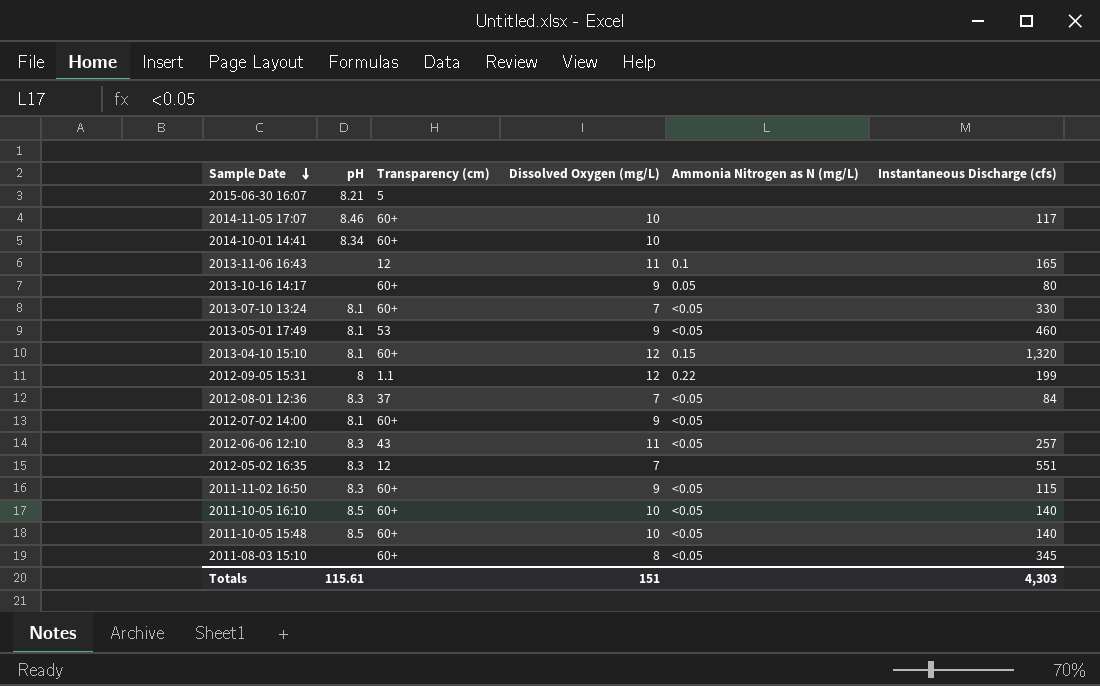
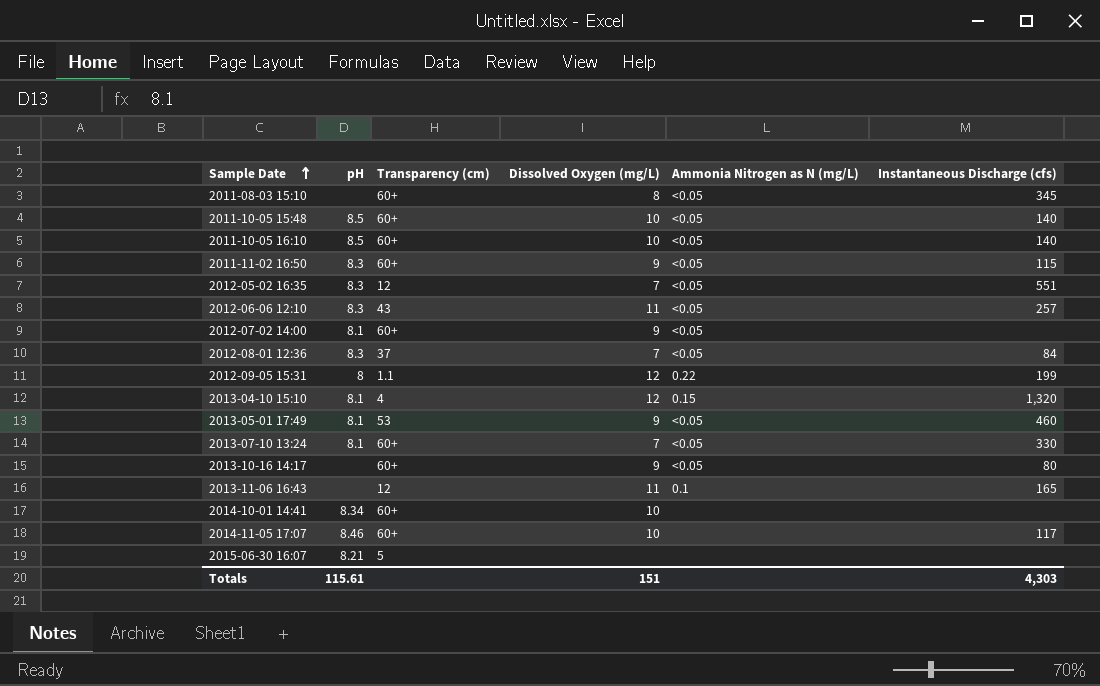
row order: Sample Date descending -> Sample Date ascending
2012-05-02 16:35 | Ammonia Nitrogen as N (mg/L): none -> <0.05
2013-04-10 15:10 | Transparency (cm): 60+ -> 4
2013-10-16 14:17 | Ammonia Nitrogen as N (mg/L): 0.05 -> <0.05

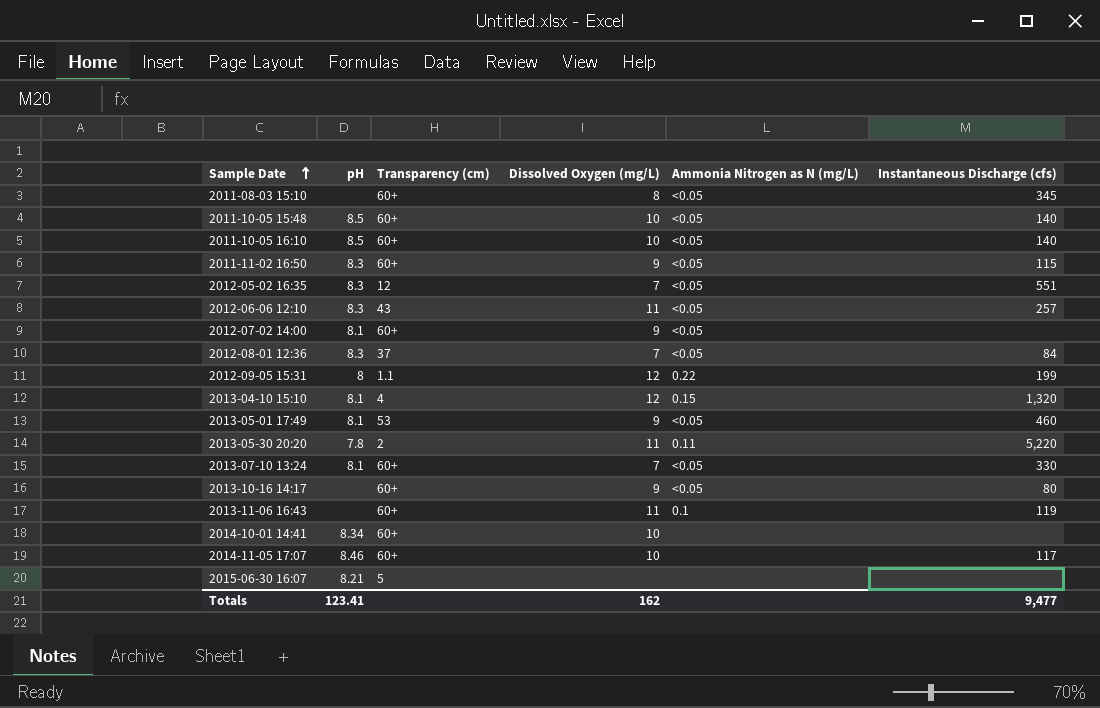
row 2013-05-30 20:20: none -> 7.8 | 2 | 11 | 0.11 | 5,220
2013-11-06 16:43 | Transparency (cm): 12 -> 60+
2013-11-06 16:43 | Instantaneous Discharge (cfs): 165 -> 119
Totals | pH: 115.61 -> 123.41
Totals | Dissolved Oxygen (mg/L): 151 -> 162
Totals | Instantaneous Discharge (cfs): 4,303 -> 9,477

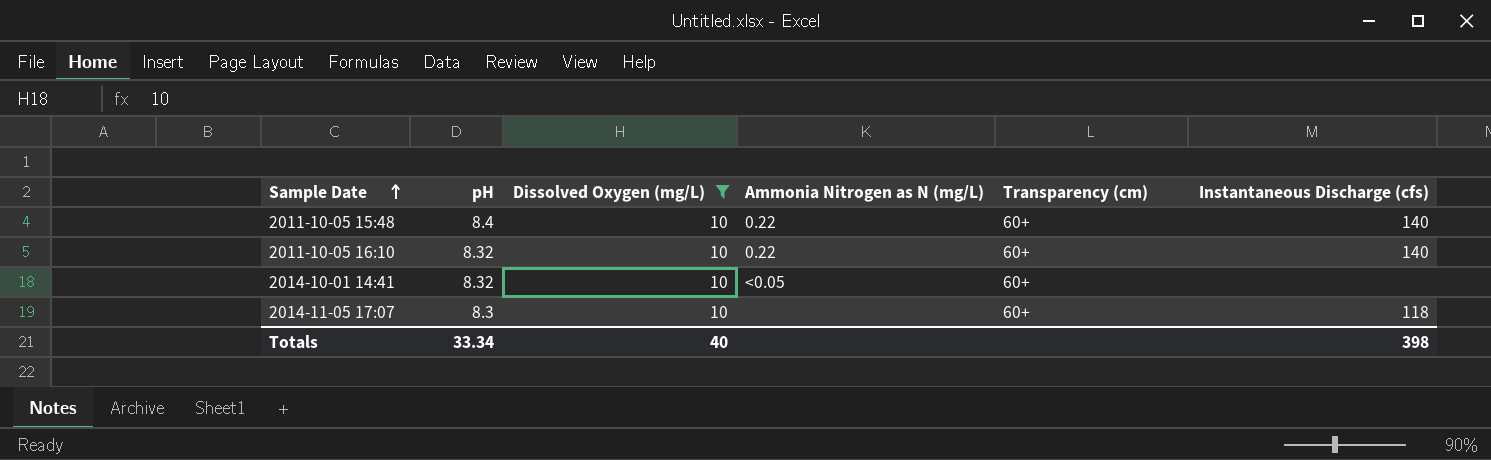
filter: none -> Dissolved Oxygen (mg/L) = 10
column Transparency (cm) | position: 3 -> 5
2011-10-05 15:48 | pH: 8.5 -> 8.4
2011-10-05 15:48 | Ammonia Nitrogen as N (mg/L): <0.05 -> 0.22
2011-10-05 16:10 | pH: 8.5 -> 8.32
2011-10-05 16:10 | Ammonia Nitrogen as N (mg/L): <0.05 -> 0.22
2014-10-01 14:41 | pH: 8.34 -> 8.32
2014-10-01 14:41 | Ammonia Nitrogen as N (mg/L): none -> <0.05
2014-11-05 17:07 | pH: 8.46 -> 8.3
2014-11-05 17:07 | Instantaneous Discharge (cfs): 117 -> 118
Totals | pH: 123.41 -> 33.34
Totals | Dissolved Oxygen (mg/L): 162 -> 40
Totals | Instantaneous Discharge (cfs): 9,477 -> 398

